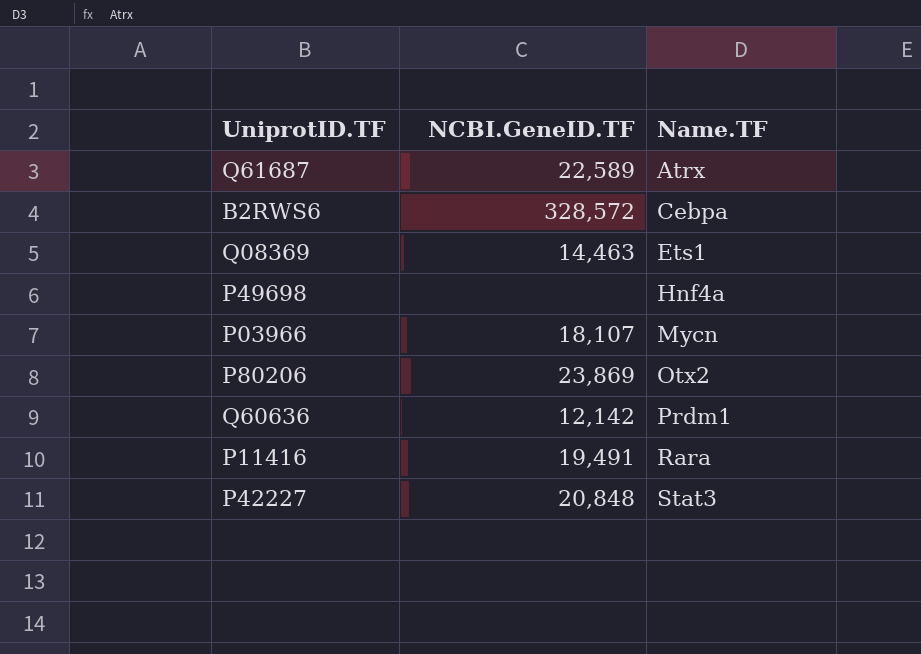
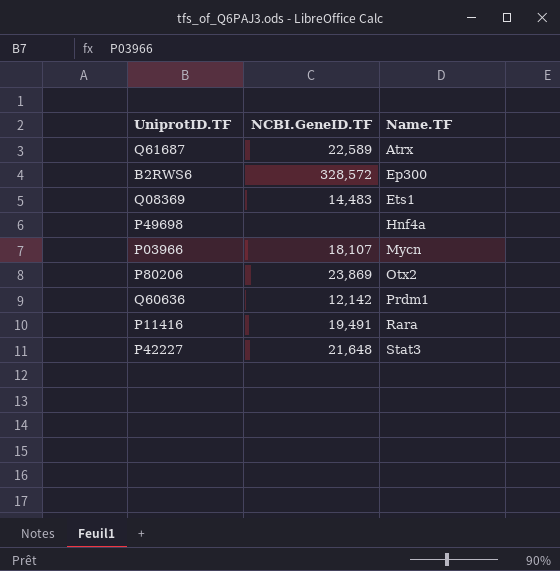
B2RWS6 | Name.TF: Cebpa -> Ep300
Q08369 | NCBI.GeneID.TF: 14,463 -> 14,483
P42227 | NCBI.GeneID.TF: 20,848 -> 21,648

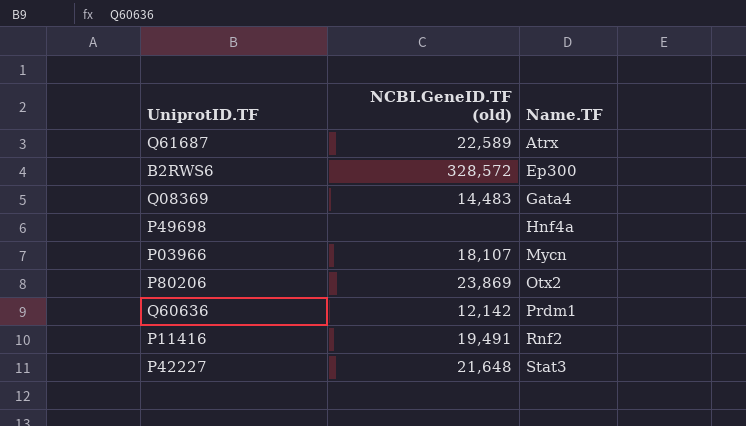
column name: NCBI.GeneID.TF -> NCBI.GeneID.TF (old)
Q08369 | Name.TF: Ets1 -> Gata4
P11416 | Name.TF: Rara -> Rnf2

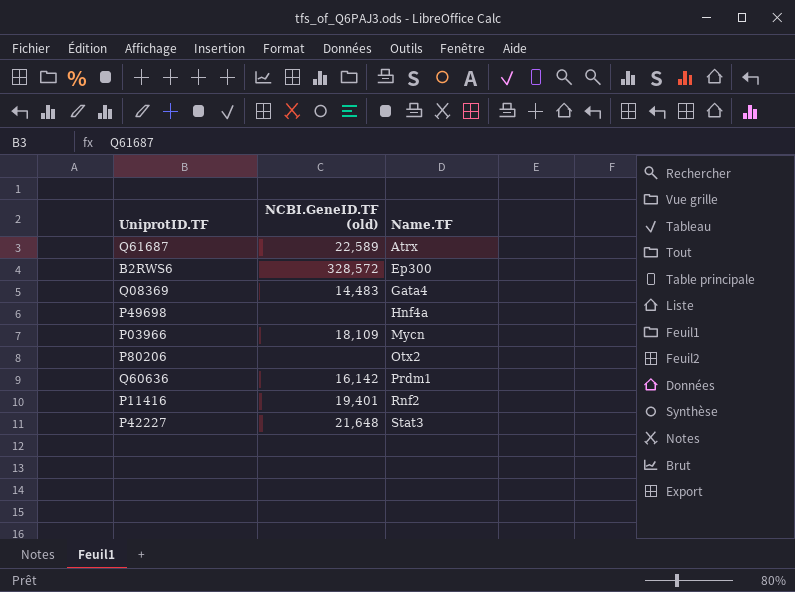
P03966 | NCBI.GeneID.TF (old): 18,107 -> 18,109
P80206 | NCBI.GeneID.TF (old): 23,869 -> none
Q60636 | NCBI.GeneID.TF (old): 12,142 -> 16,142
P11416 | NCBI.GeneID.TF (old): 19,491 -> 19,401

